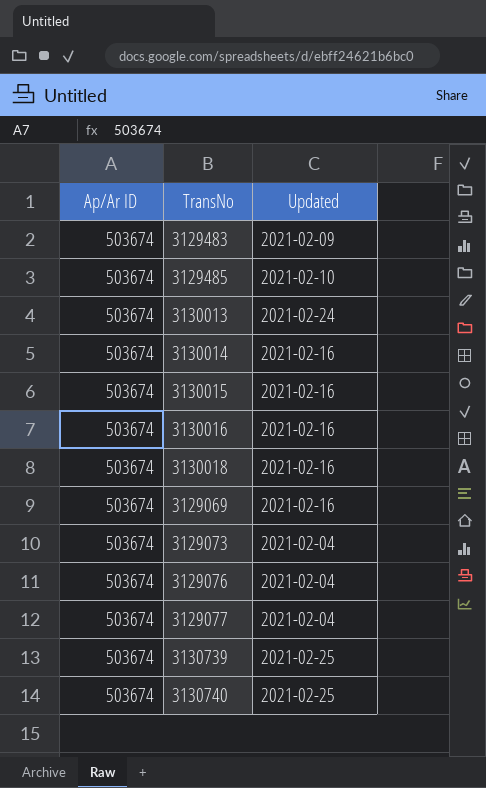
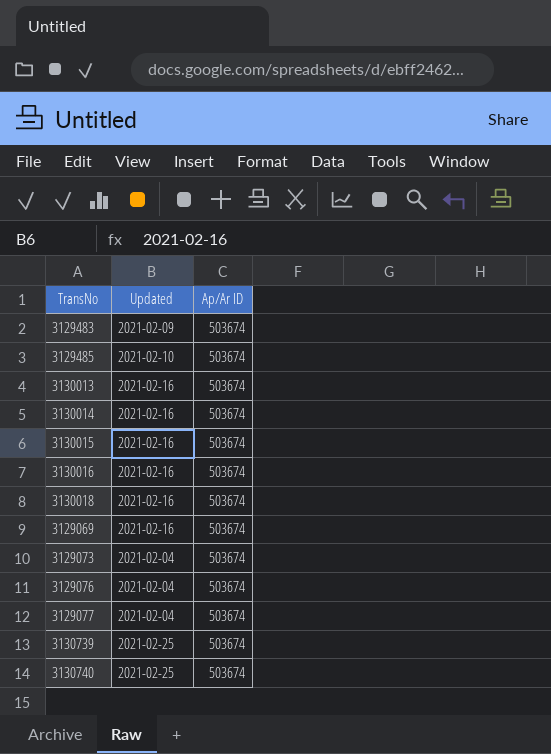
column Ap/Ar ID | position: 1 -> 3
3130013 | Updated: 2021-02-24 -> 2021-02-16

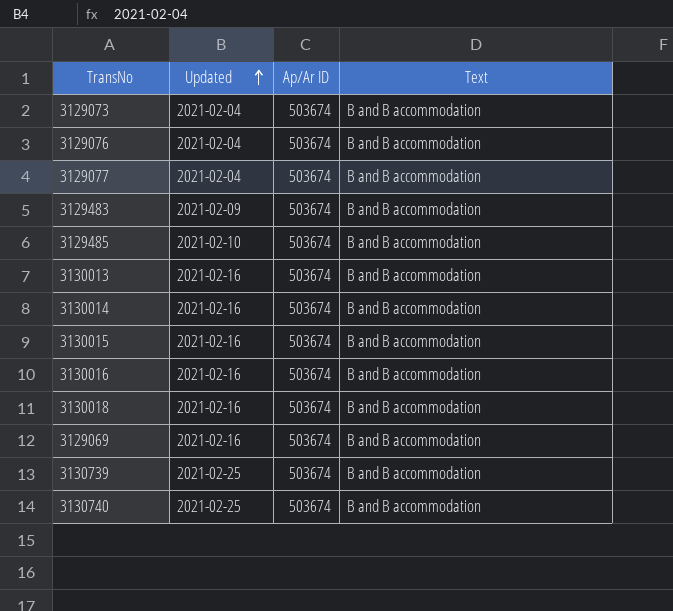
row order: none -> Updated ascending
column Text | position: none -> 4

